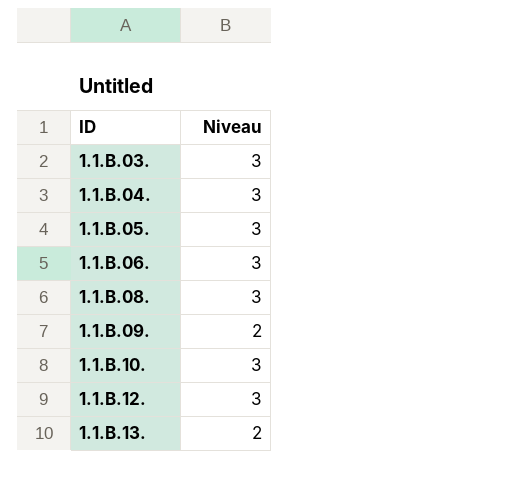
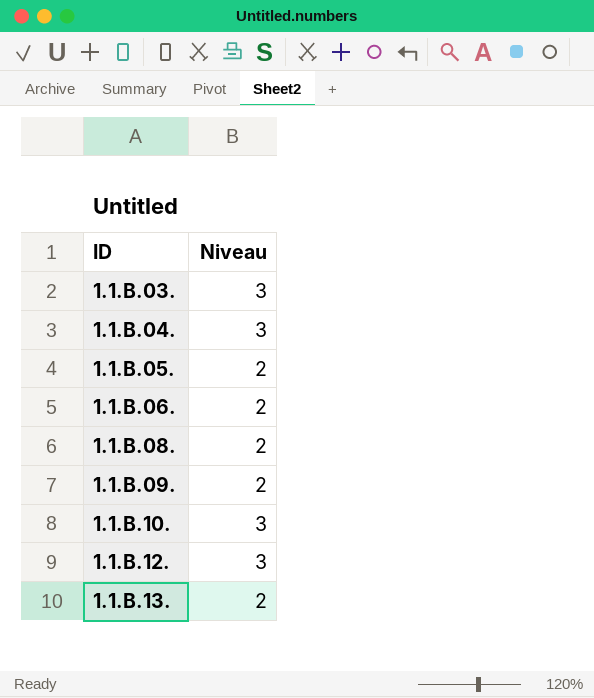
1.1.B.05. | Niveau: 3 -> 2
1.1.B.06. | Niveau: 3 -> 2
1.1.B.08. | Niveau: 3 -> 2

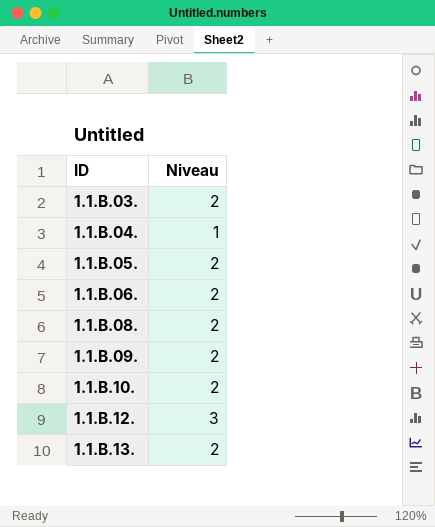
1.1.B.03. | Niveau: 3 -> 2
1.1.B.04. | Niveau: 3 -> 1
1.1.B.10. | Niveau: 3 -> 2

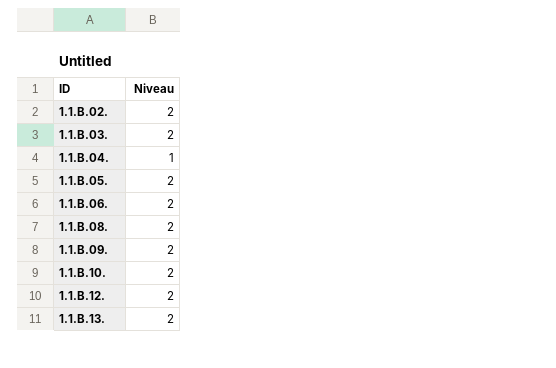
row 1.1.B.02.: none -> 2
1.1.B.12. | Niveau: 3 -> 2

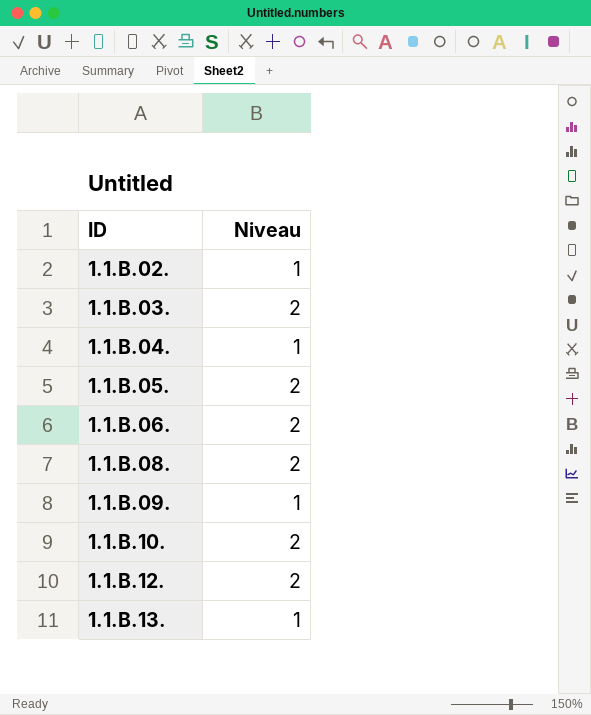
1.1.B.02. | Niveau: 2 -> 1
1.1.B.09. | Niveau: 2 -> 1
1.1.B.13. | Niveau: 2 -> 1

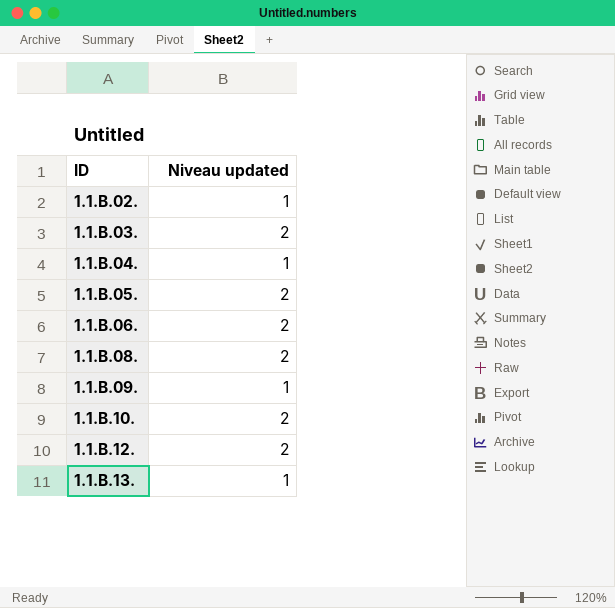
column name: Niveau -> Niveau updated

